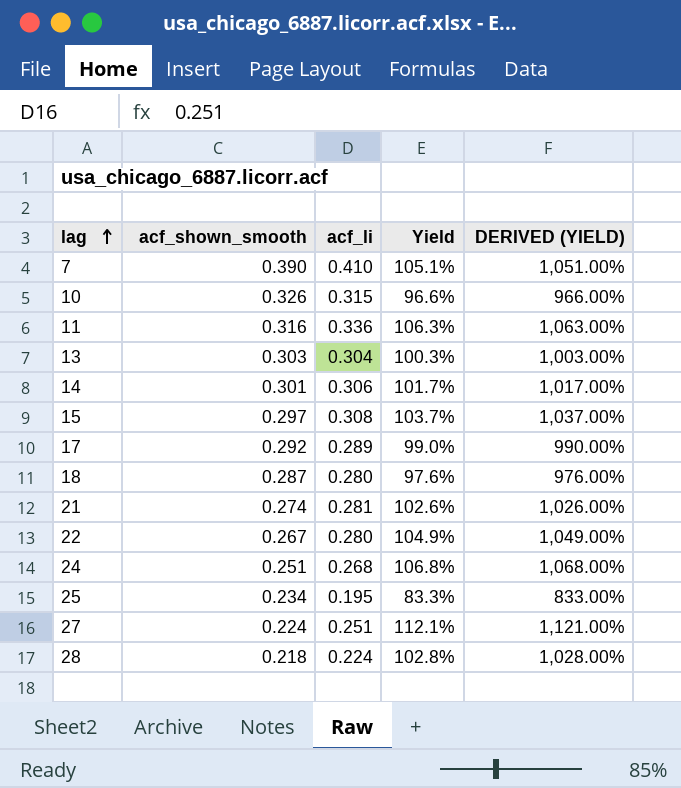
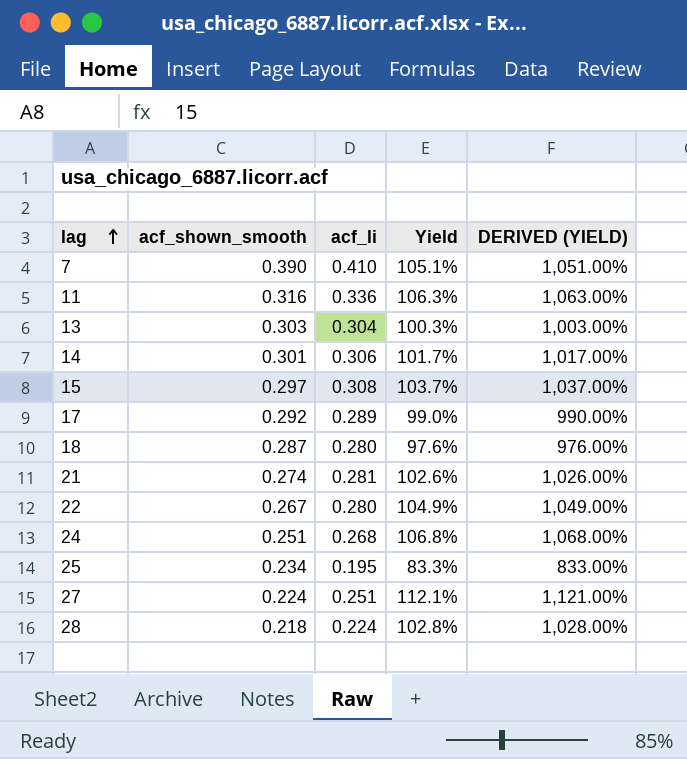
row 10: 0.326 | 0.315 | 96.6% | 966.00% -> none

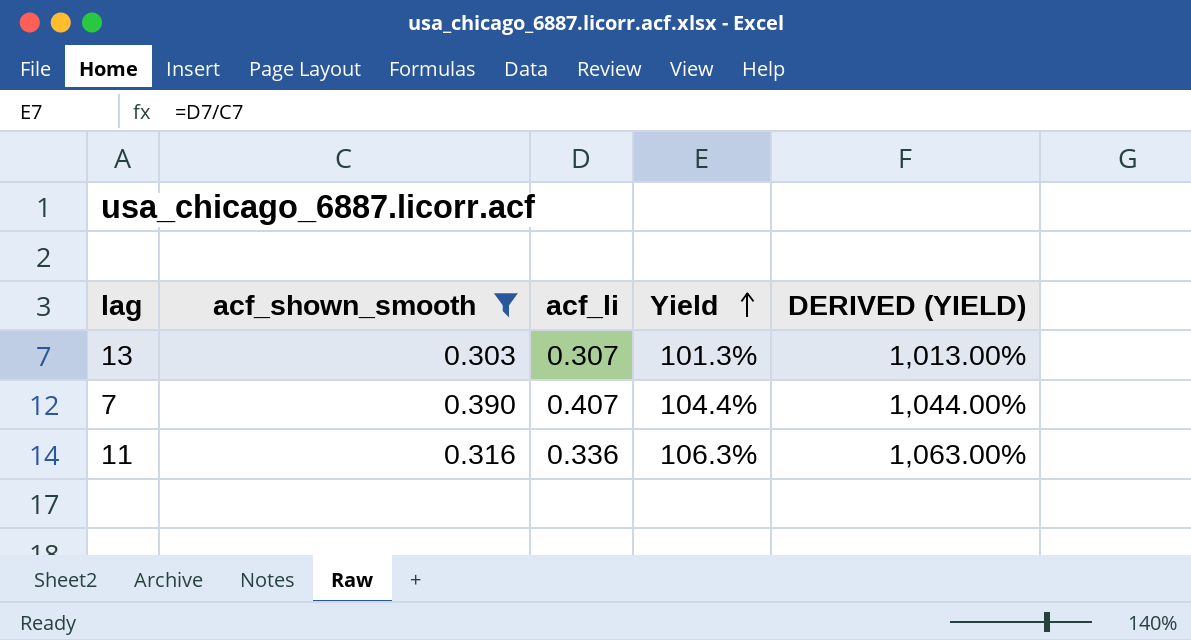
filter: none -> acf_shown_smooth >= 0.303
row order: lag ascending -> Yield ascending
13 | acf_li: 0.304 -> 0.307
13 | Yield: 100.3% -> 101.3%
13 | DERIVED (YIELD): 1,003.00% -> 1,013.00%
7 | acf_li: 0.410 -> 0.407
7 | Yield: 105.1% -> 104.4%
7 | DERIVED (YIELD): 1,051.00% -> 1,044.00%

